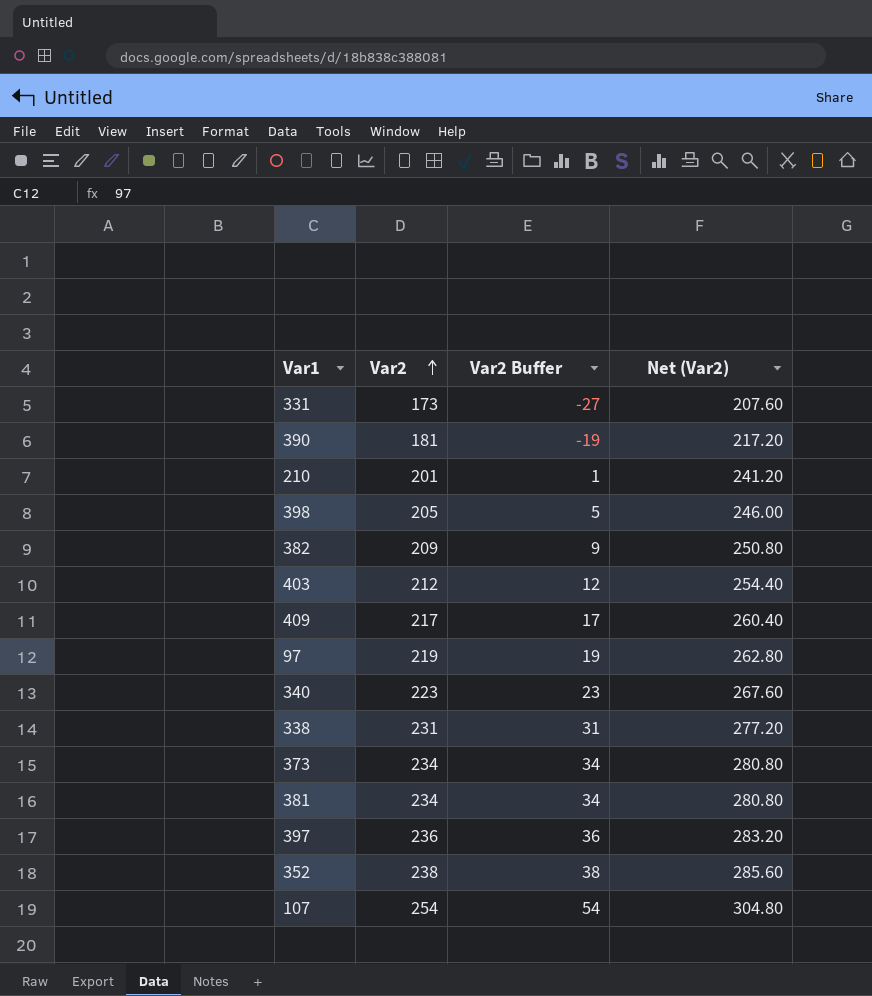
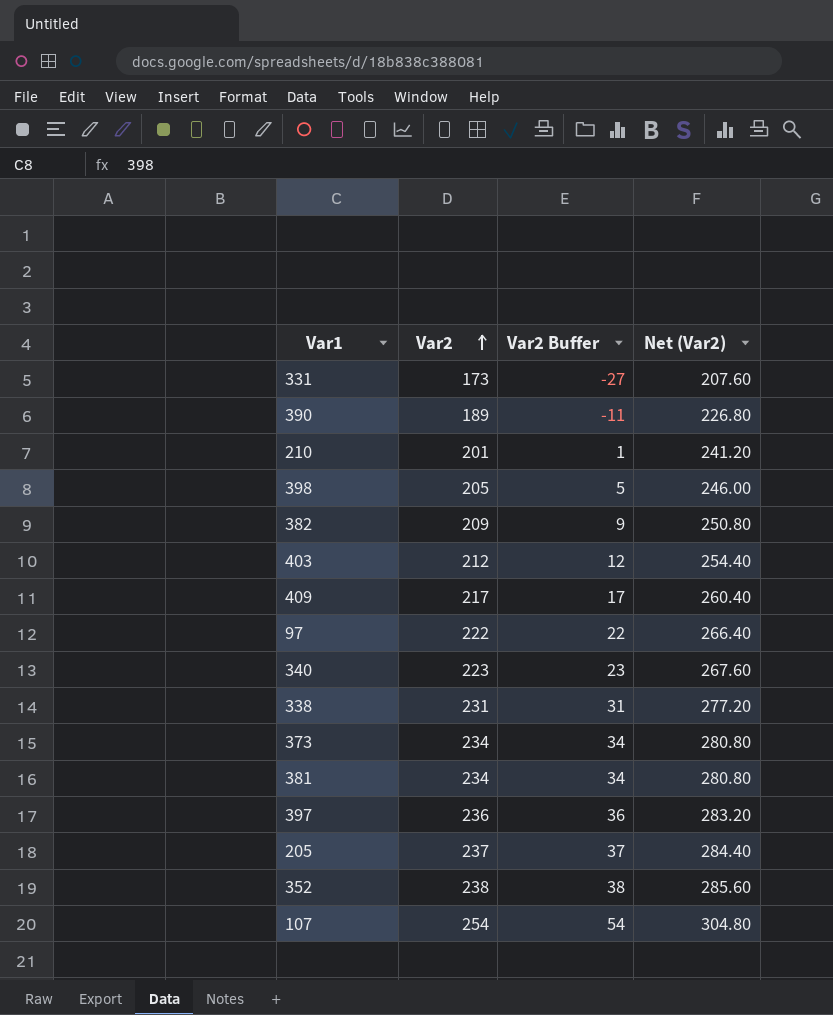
390 | Var2: 181 -> 189
390 | Var2 Buffer: -19 -> -11
390 | Net (Var2): 217.20 -> 226.80
97 | Var2: 219 -> 222
97 | Var2 Buffer: 19 -> 22
97 | Net (Var2): 262.80 -> 266.40
row 205: none -> 237 | 37 | 284.40

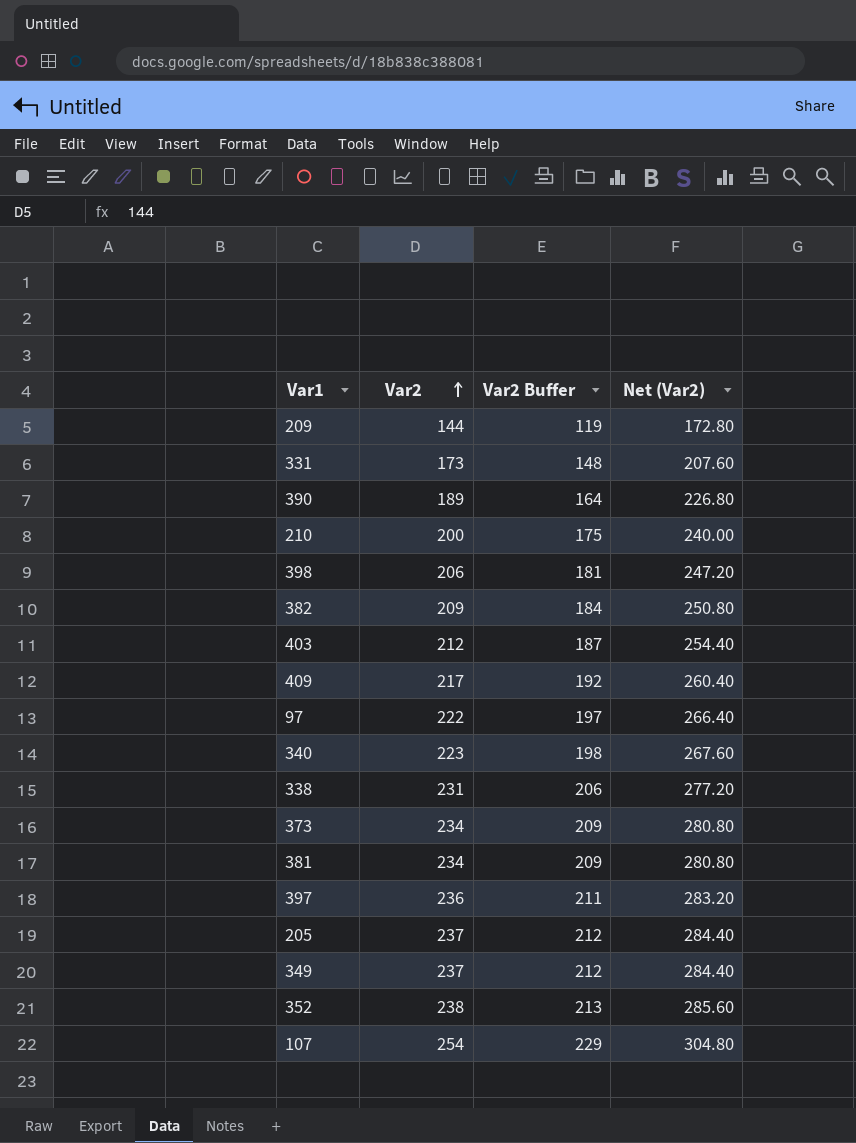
column Var2 Buffer | formula: [Var2] - 200 -> [Var2] - 25
row 209: none -> 144 | 119 | 172.80
210 | Var2: 201 -> 200
210 | Net (Var2): 241.20 -> 240.00
398 | Var2: 205 -> 206
398 | Net (Var2): 246.00 -> 247.20
row 349: none -> 237 | 212 | 284.40

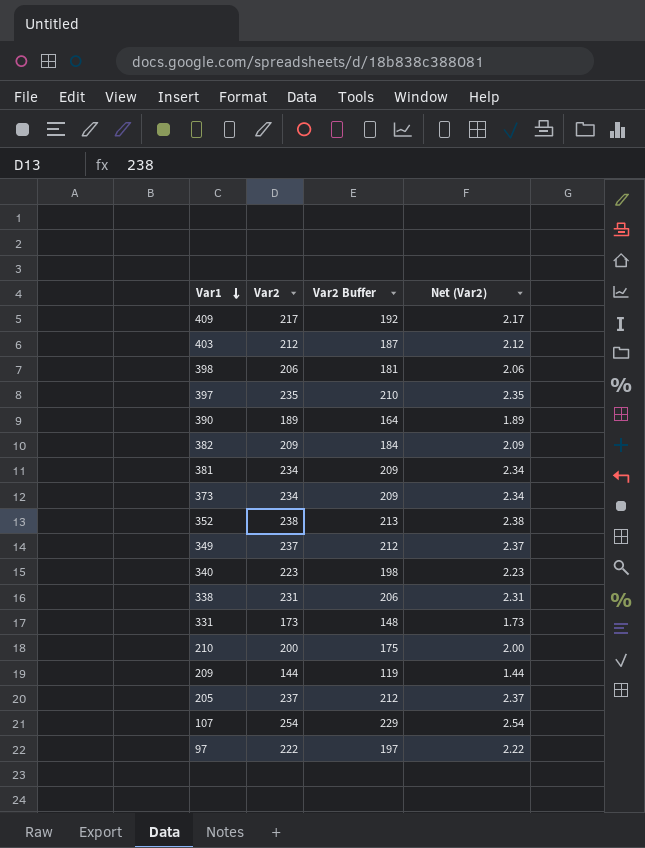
row order: Var2 ascending -> Var1 descending
column Net (Var2) | formula: [Var2] * 1.2 -> [Var2] * 0.01
397 | Var2: 236 -> 235
397 | Var2 Buffer: 211 -> 210

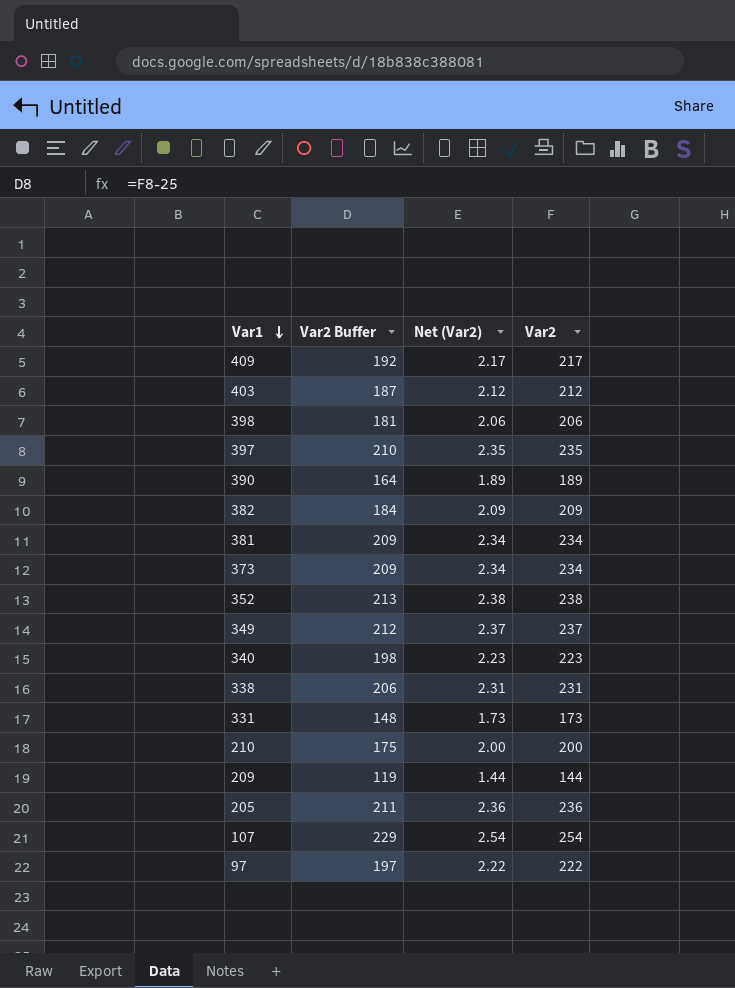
column Var2 | position: 2 -> 4
205 | Var2 Buffer: 212 -> 211
205 | Net (Var2): 2.37 -> 2.36
205 | Var2: 237 -> 236

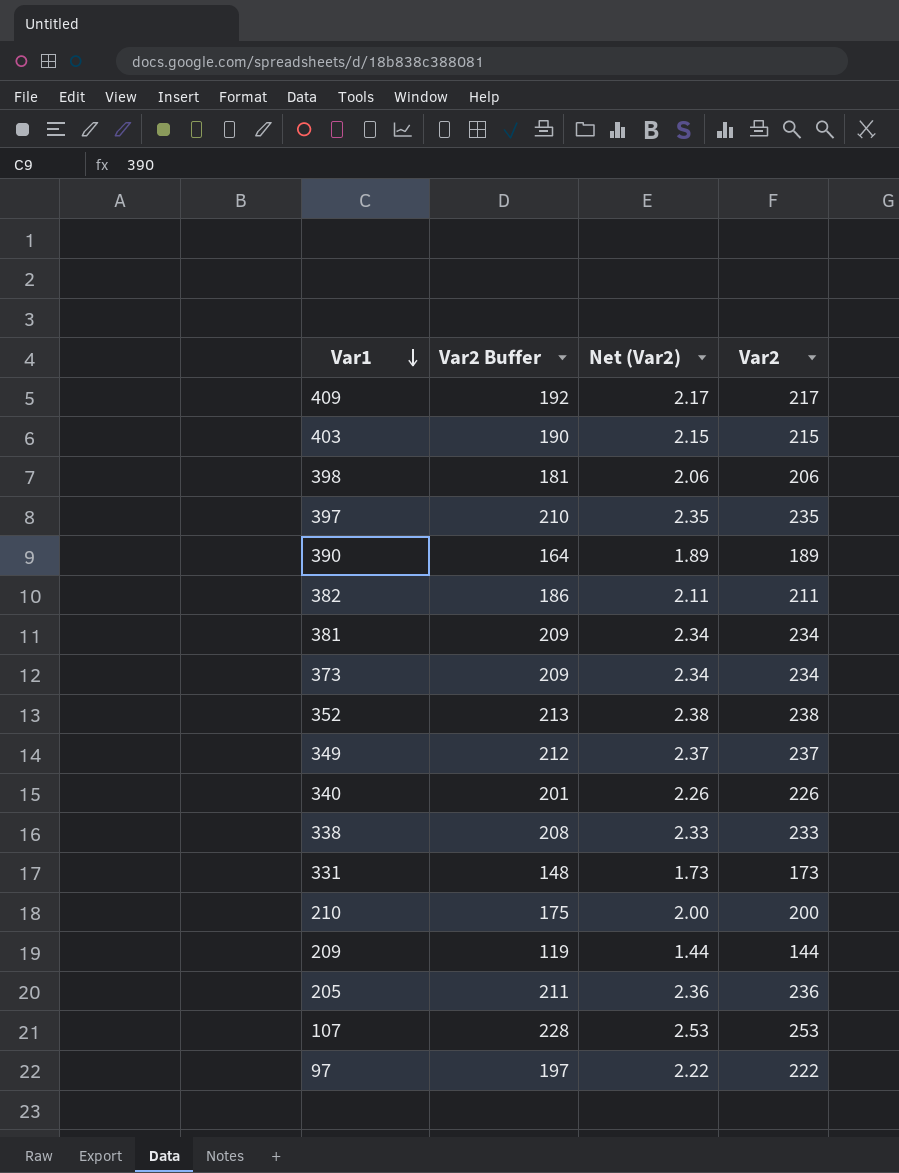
403 | Var2 Buffer: 187 -> 190
403 | Net (Var2): 2.12 -> 2.15
403 | Var2: 212 -> 215
382 | Var2 Buffer: 184 -> 186
382 | Net (Var2): 2.09 -> 2.11
382 | Var2: 209 -> 211
340 | Var2 Buffer: 198 -> 201
340 | Net (Var2): 2.23 -> 2.26
340 | Var2: 223 -> 226
338 | Var2 Buffer: 206 -> 208
338 | Net (Var2): 2.31 -> 2.33
338 | Var2: 231 -> 233
107 | Var2 Buffer: 229 -> 228
107 | Net (Var2): 2.54 -> 2.53
107 | Var2: 254 -> 253

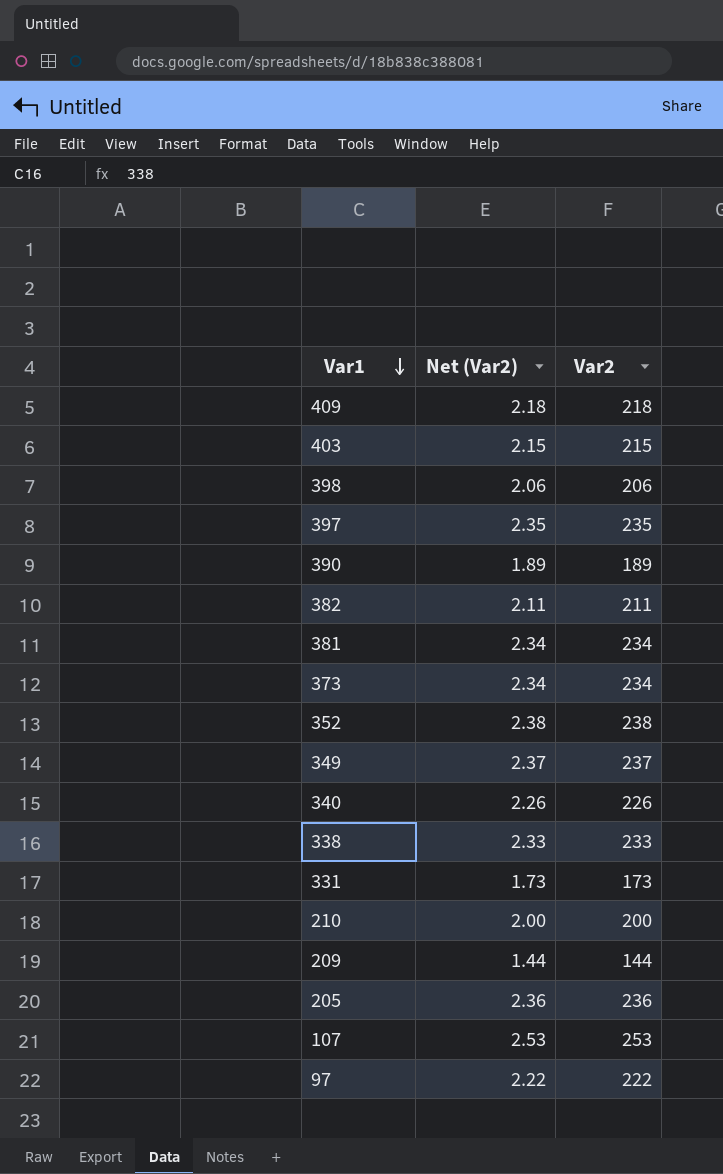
column Var2 Buffer | formula: [Var2] - 25 -> none
409 | Net (Var2): 2.17 -> 2.18
409 | Var2: 217 -> 218

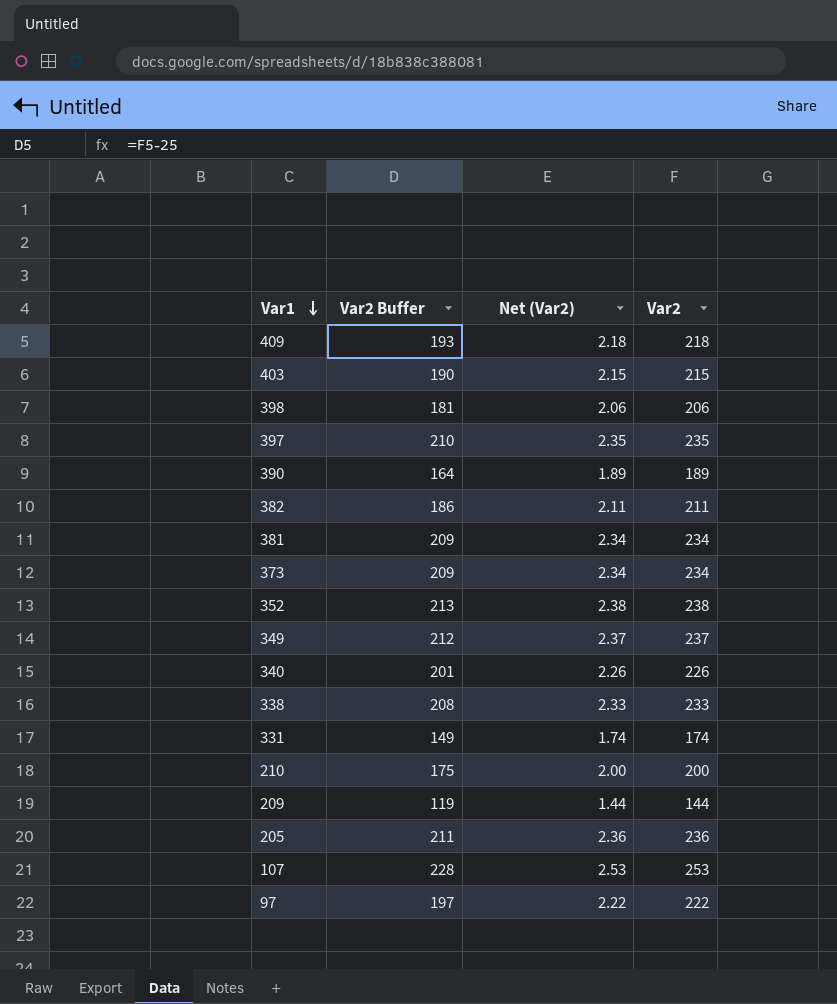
column Var2 Buffer | formula: none -> [Var2] - 25
331 | Net (Var2): 1.73 -> 1.74
331 | Var2: 173 -> 174

